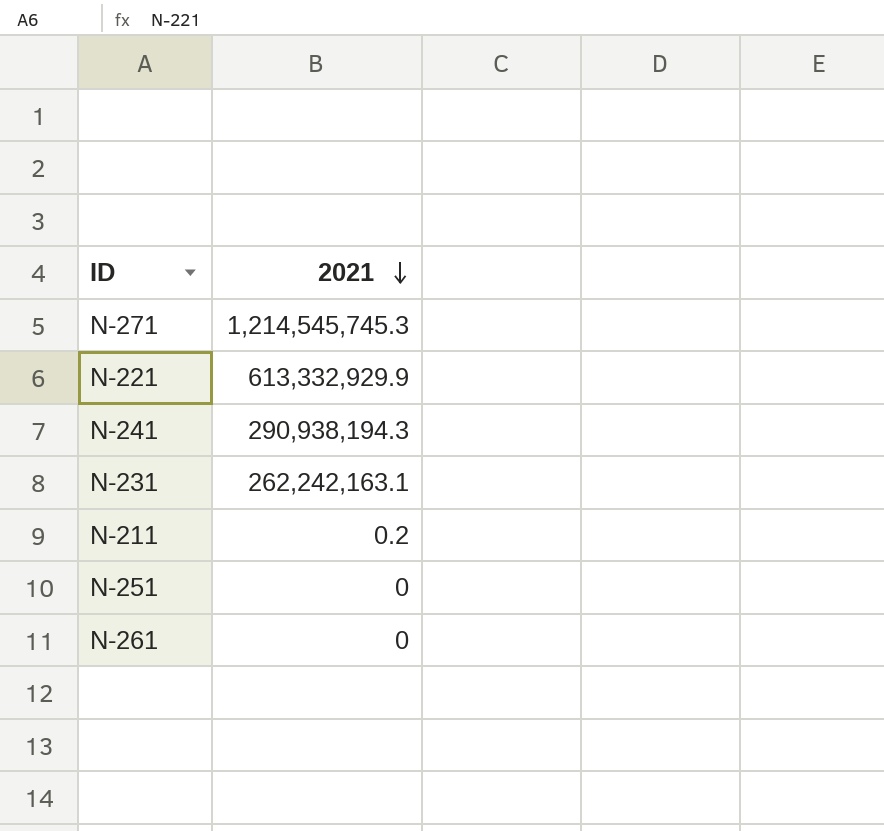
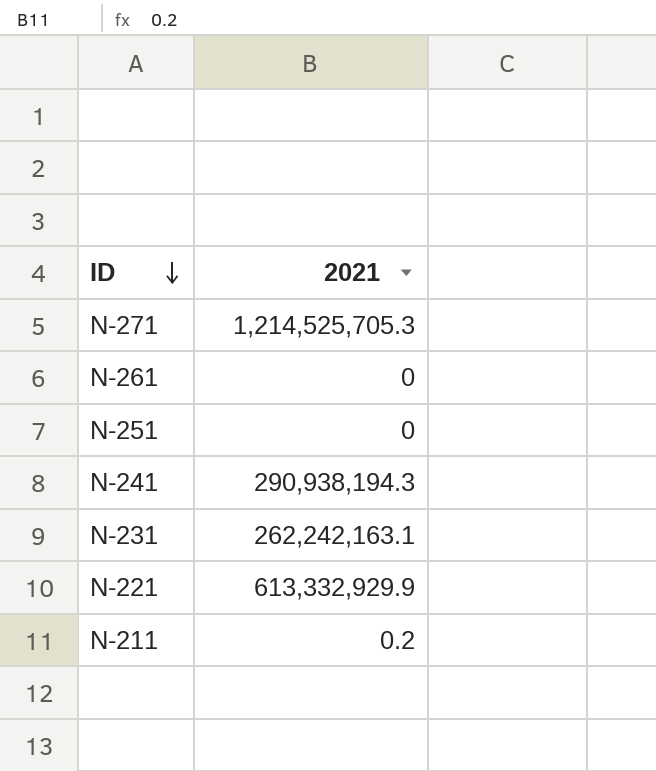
row order: 2021 descending -> ID descending
N-271 | 2021: 1,214,545,745.3 -> 1,214,525,705.3

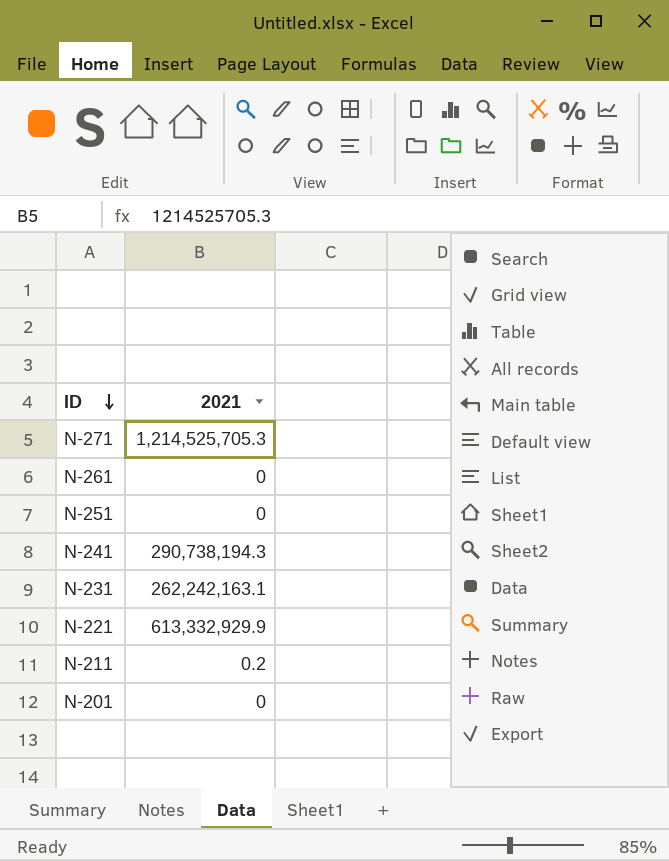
N-241 | 2021: 290,938,194.3 -> 290,738,194.3
row N-201: none -> 0

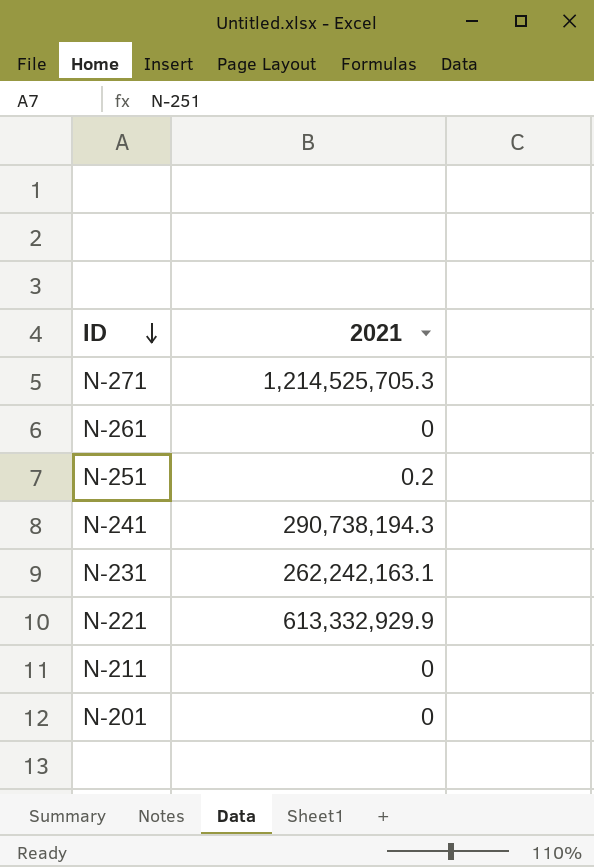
N-251 | 2021: 0 -> 0.2
N-211 | 2021: 0.2 -> 0

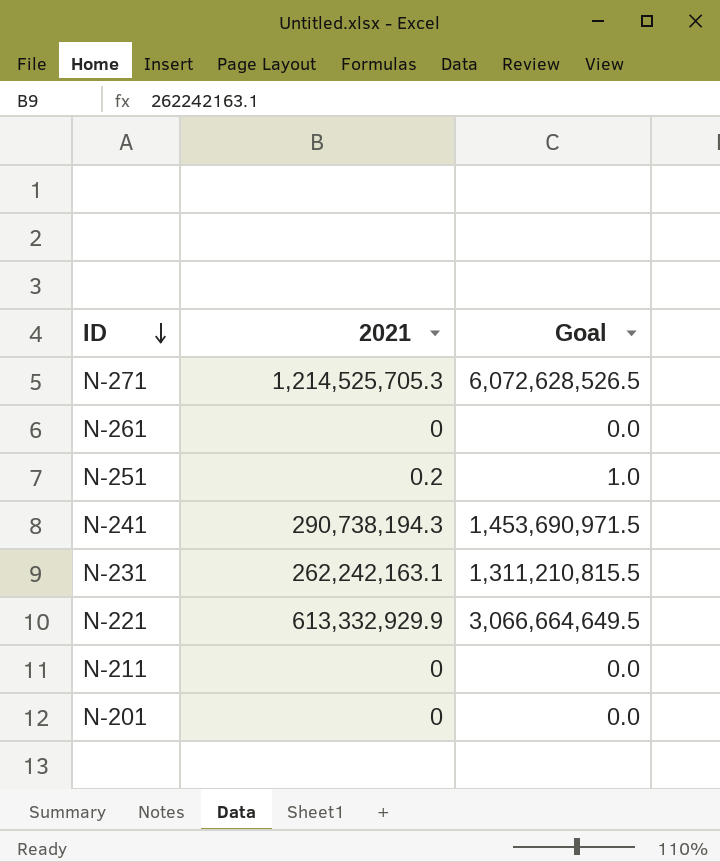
column Goal | formula: none -> [2021] * 5

